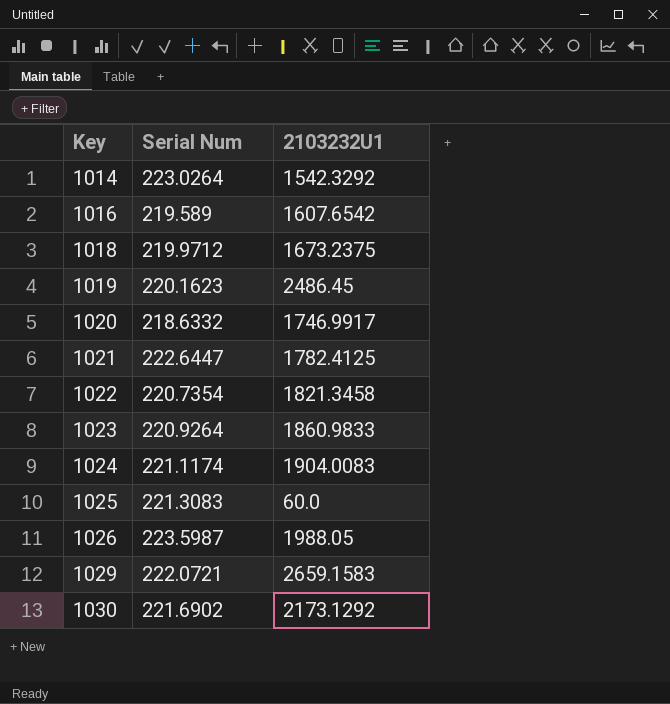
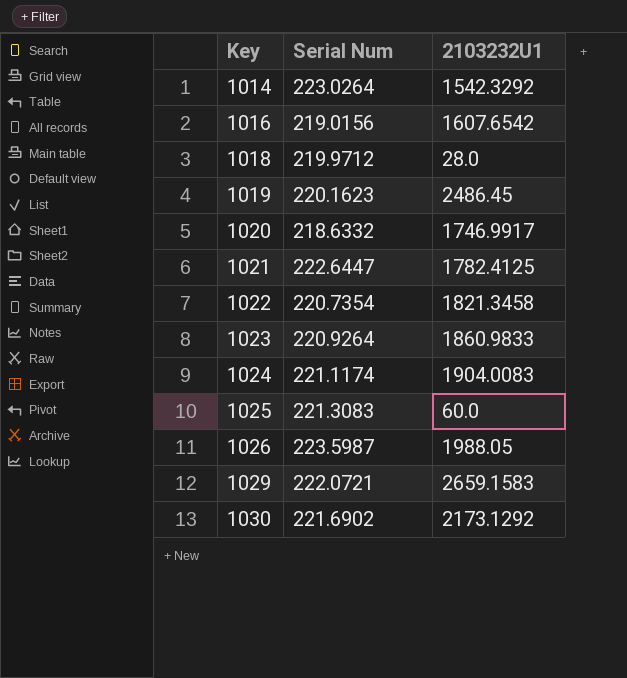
1016 | Serial Num: 219.589 -> 219.0156
1018 | 2103232U1: 1673.2375 -> 28.0

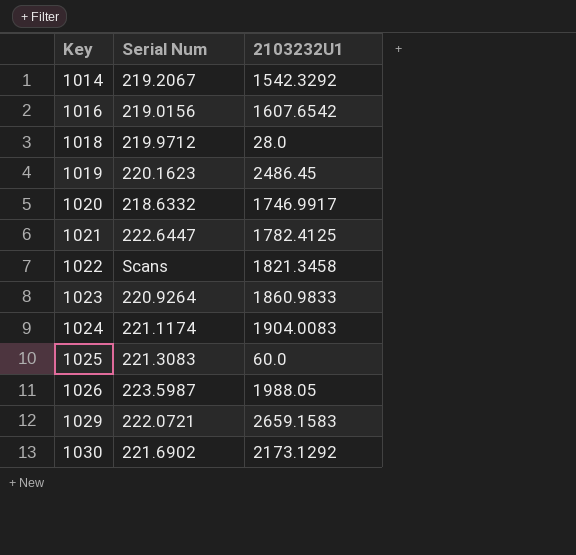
1014 | Serial Num: 223.0264 -> 219.2067
1022 | Serial Num: 220.7354 -> Scans

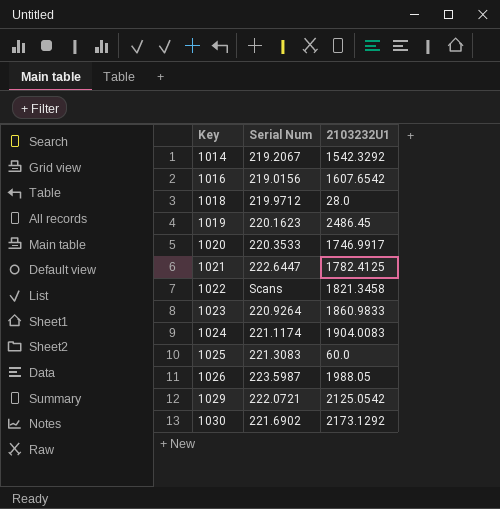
1020 | Serial Num: 218.6332 -> 220.3533
1029 | 2103232U1: 2659.1583 -> 2125.0542

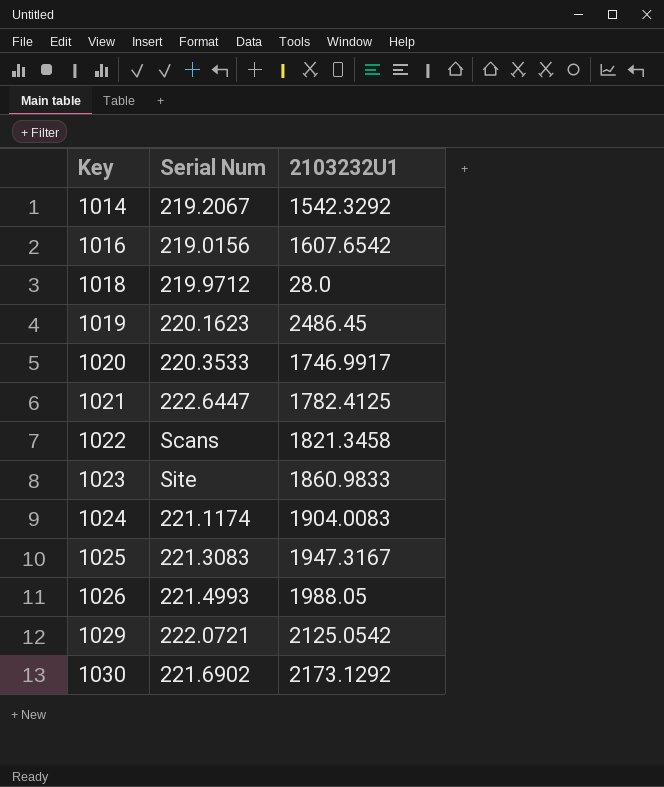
1023 | Serial Num: 220.9264 -> Site
1025 | 2103232U1: 60.0 -> 1947.3167
1026 | Serial Num: 223.5987 -> 221.4993

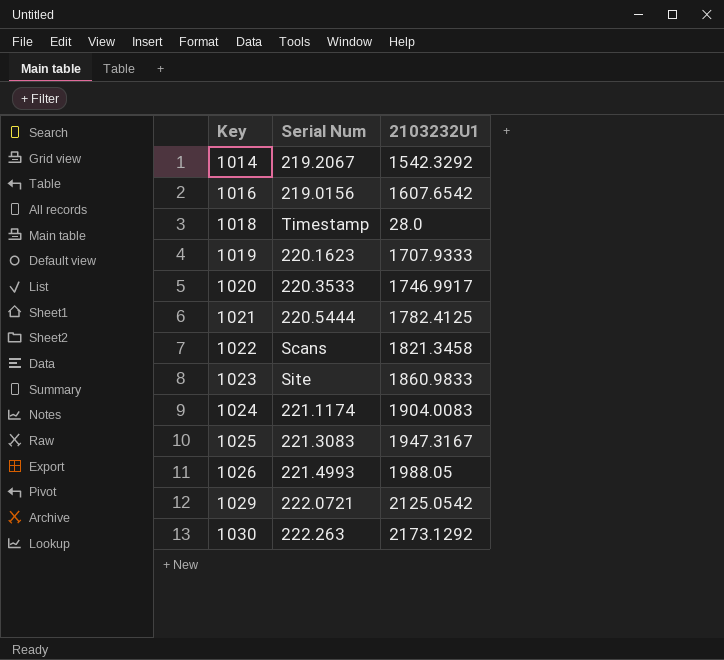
1018 | Serial Num: 219.9712 -> Timestamp
1019 | 2103232U1: 2486.45 -> 1707.9333
1021 | Serial Num: 222.6447 -> 220.5444
1030 | Serial Num: 221.6902 -> 222.263

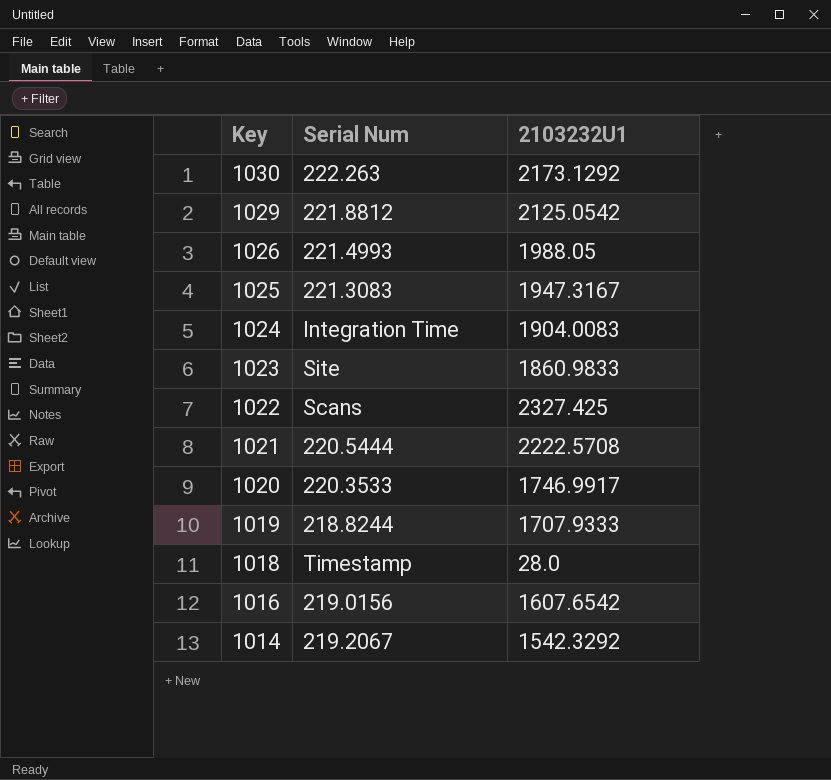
row order: Key ascending -> Key descending
1029 | Serial Num: 222.0721 -> 221.8812
1024 | Serial Num: 221.1174 -> Integration Time
1022 | 2103232U1: 1821.3458 -> 2327.425
1021 | 2103232U1: 1782.4125 -> 2222.5708
1019 | Serial Num: 220.1623 -> 218.8244

